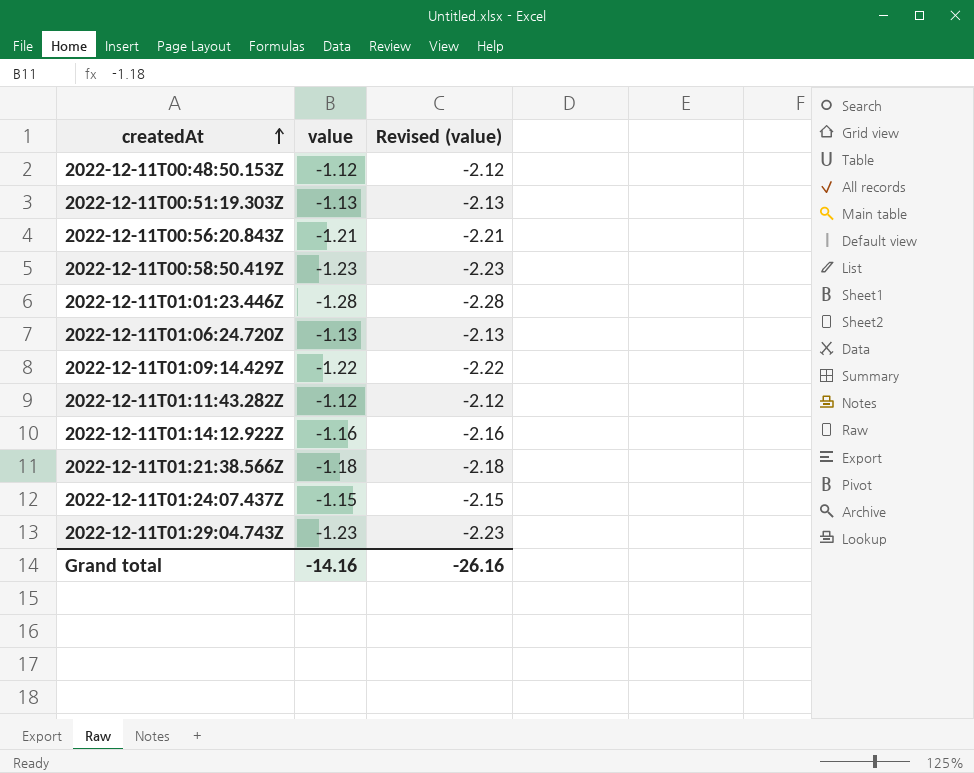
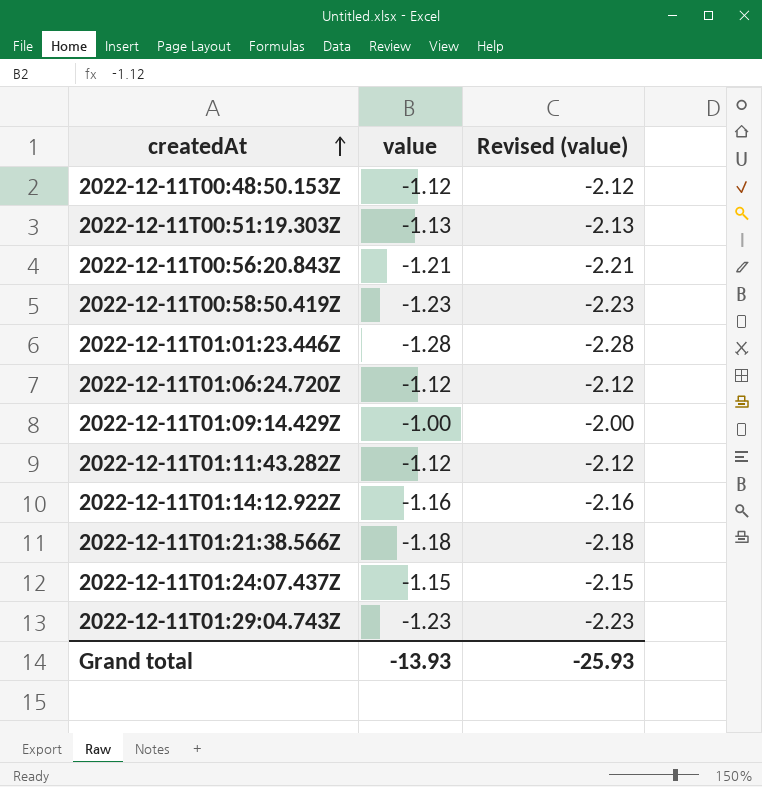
2022-12-11T01:06:24.720Z | value: -1.13 -> -1.12
2022-12-11T01:06:24.720Z | Revised (value): -2.13 -> -2.12
2022-12-11T01:09:14.429Z | value: -1.22 -> -1.00
2022-12-11T01:09:14.429Z | Revised (value): -2.22 -> -2.00
Grand total | value: -14.16 -> -13.93
Grand total | Revised (value): -26.16 -> -25.93

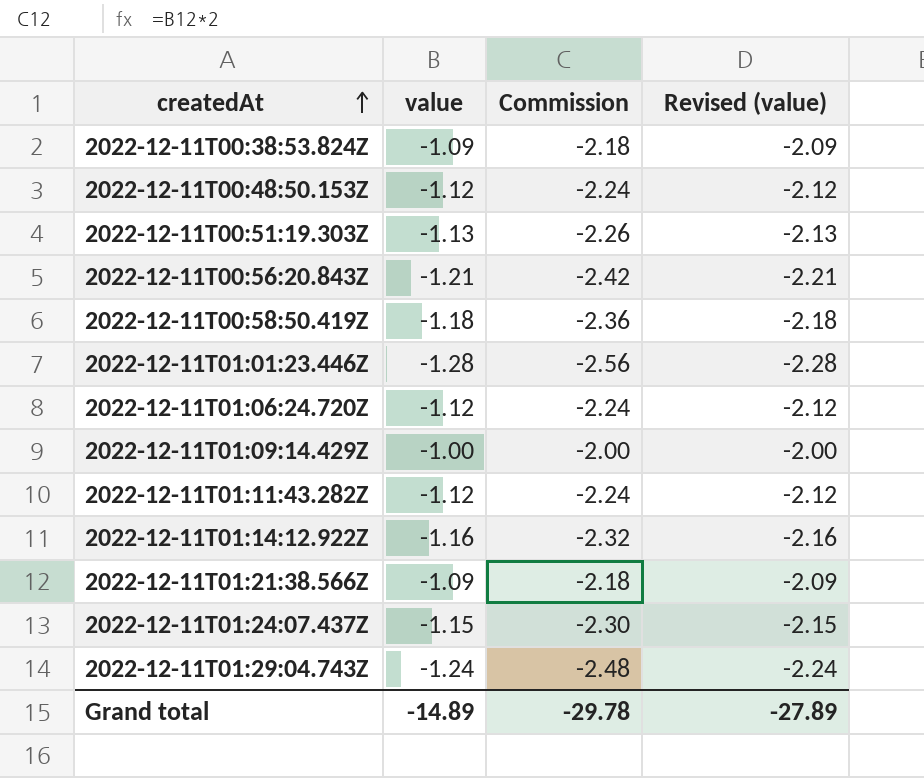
column Commission | formula: none -> [value] * 2
row 2022-12-11T00:38:53.824Z: none -> -1.09 | -2.18 | -2.09
2022-12-11T00:58:50.419Z | value: -1.23 -> -1.18
2022-12-11T00:58:50.419Z | Revised (value): -2.23 -> -2.18
2022-12-11T01:21:38.566Z | value: -1.18 -> -1.09
2022-12-11T01:21:38.566Z | Revised (value): -2.18 -> -2.09
2022-12-11T01:29:04.743Z | value: -1.23 -> -1.24
2022-12-11T01:29:04.743Z | Revised (value): -2.23 -> -2.24
Grand total | value: -13.93 -> -14.89
Grand total | Revised (value): -25.93 -> -27.89

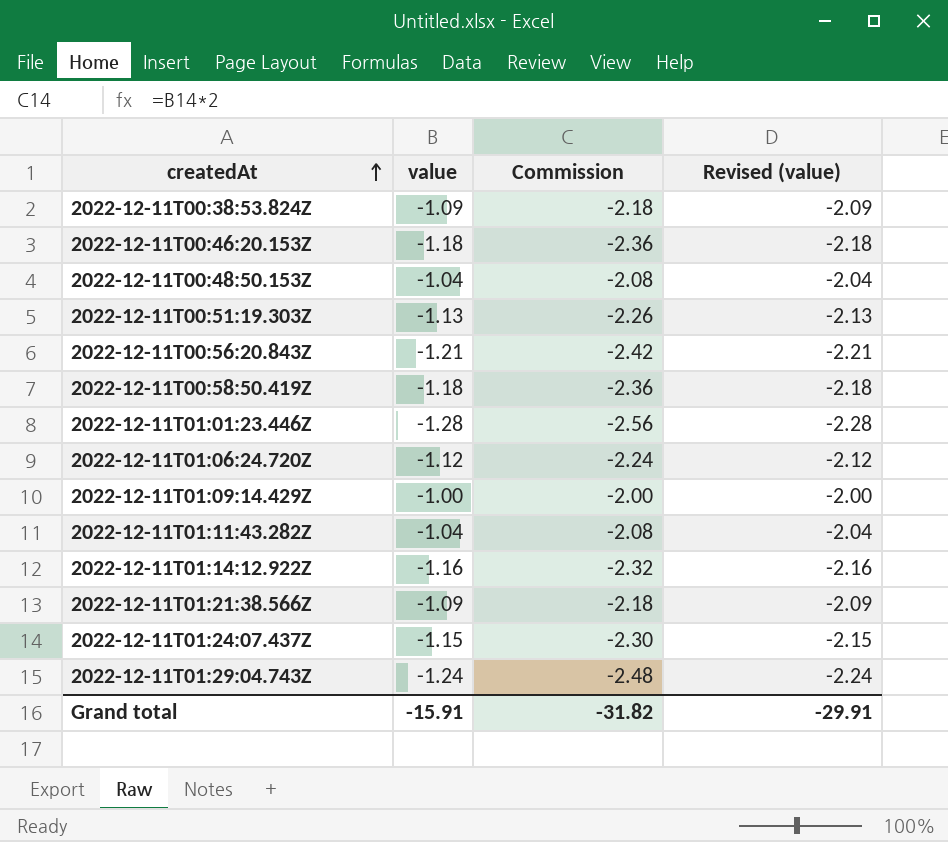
row 2022-12-11T00:46:20.153Z: none -> -1.18 | -2.36 | -2.18
2022-12-11T00:48:50.153Z | value: -1.12 -> -1.04
2022-12-11T00:48:50.153Z | Commission: -2.24 -> -2.08
2022-12-11T00:48:50.153Z | Revised (value): -2.12 -> -2.04
2022-12-11T01:11:43.282Z | value: -1.12 -> -1.04
2022-12-11T01:11:43.282Z | Commission: -2.24 -> -2.08
2022-12-11T01:11:43.282Z | Revised (value): -2.12 -> -2.04
Grand total | value: -14.89 -> -15.91
Grand total | Commission: -29.78 -> -31.82
Grand total | Revised (value): -27.89 -> -29.91

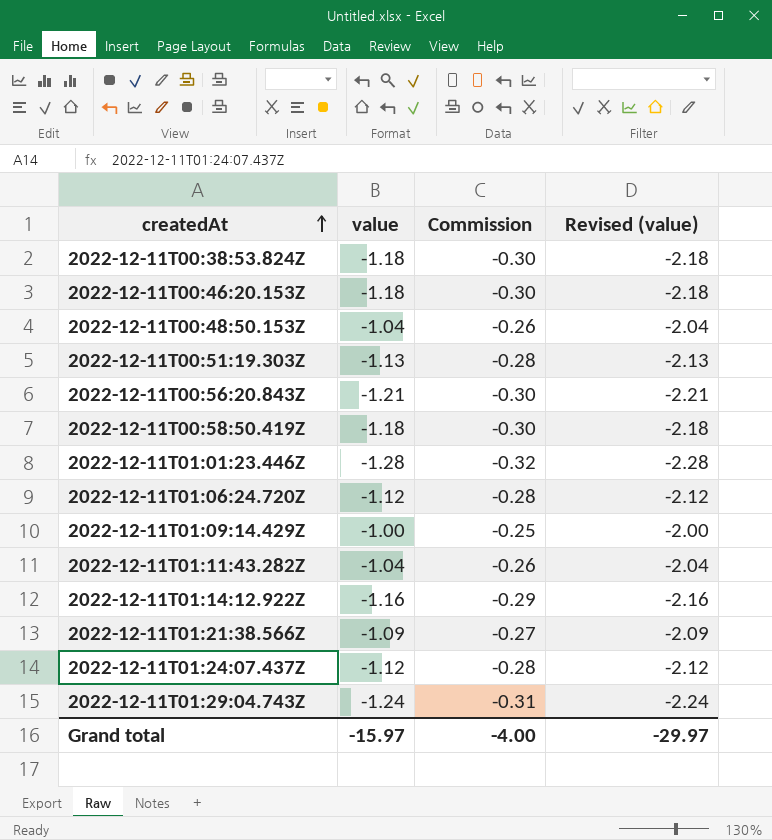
column Commission | formula: [value] * 2 -> [value] * 0.25
2022-12-11T00:38:53.824Z | value: -1.09 -> -1.18
2022-12-11T00:38:53.824Z | Revised (value): -2.09 -> -2.18
2022-12-11T01:24:07.437Z | value: -1.15 -> -1.12
2022-12-11T01:24:07.437Z | Revised (value): -2.15 -> -2.12
Grand total | value: -15.91 -> -15.97
Grand total | Commission: -31.82 -> -4.00
Grand total | Revised (value): -29.91 -> -29.97

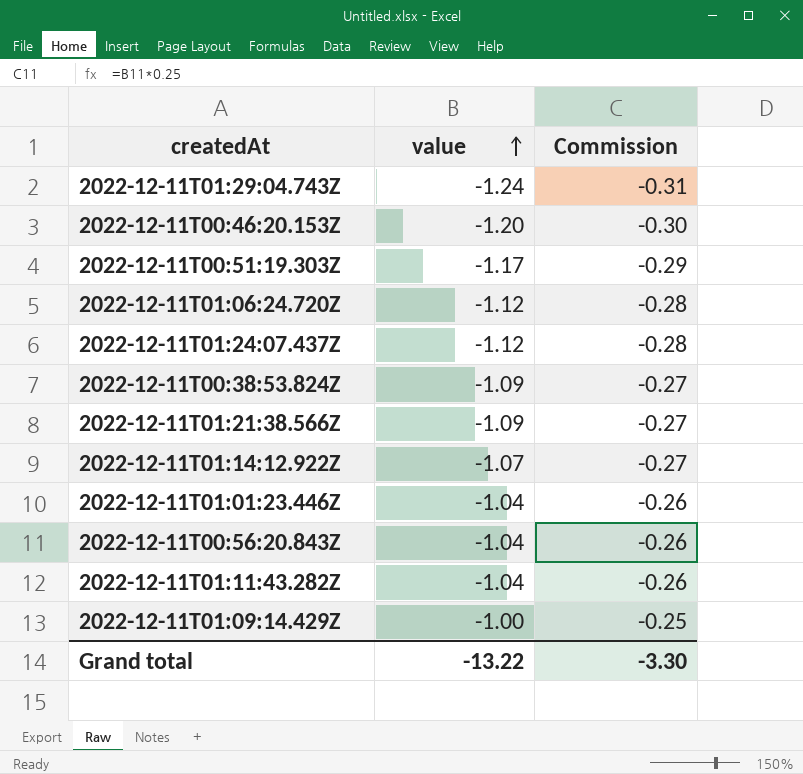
row order: createdAt ascending -> value ascending
column Revised (value) | formula: [value] - 1 -> none
row 2022-12-11T00:48:50.153Z: -1.04 | -0.26 | -2.04 -> none
row 2022-12-11T00:58:50.419Z: -1.18 | -0.30 | -2.18 -> none
2022-12-11T00:46:20.153Z | value: -1.18 -> -1.20
2022-12-11T00:51:19.303Z | value: -1.13 -> -1.17
2022-12-11T00:51:19.303Z | Commission: -0.28 -> -0.29
2022-12-11T00:38:53.824Z | value: -1.18 -> -1.09
2022-12-11T00:38:53.824Z | Commission: -0.30 -> -0.27
2022-12-11T01:14:12.922Z | value: -1.16 -> -1.07
2022-12-11T01:14:12.922Z | Commission: -0.29 -> -0.27
2022-12-11T01:01:23.446Z | value: -1.28 -> -1.04
2022-12-11T01:01:23.446Z | Commission: -0.32 -> -0.26
2022-12-11T00:56:20.843Z | value: -1.21 -> -1.04
2022-12-11T00:56:20.843Z | Commission: -0.30 -> -0.26
Grand total | value: -15.97 -> -13.22
Grand total | Commission: -4.00 -> -3.30

